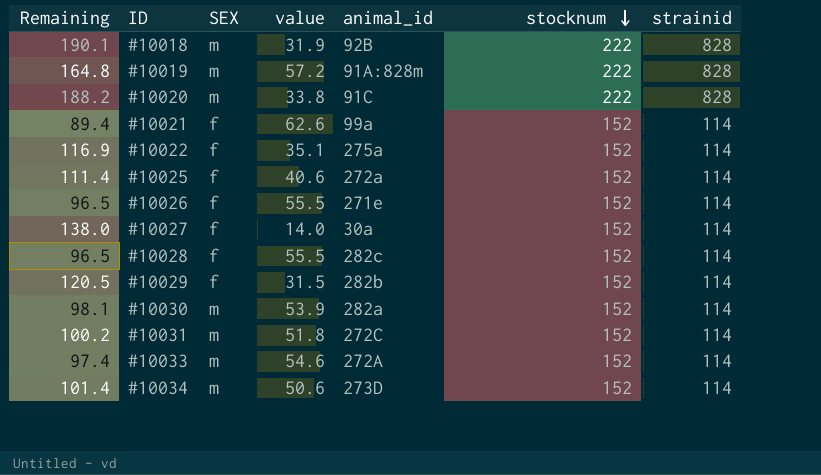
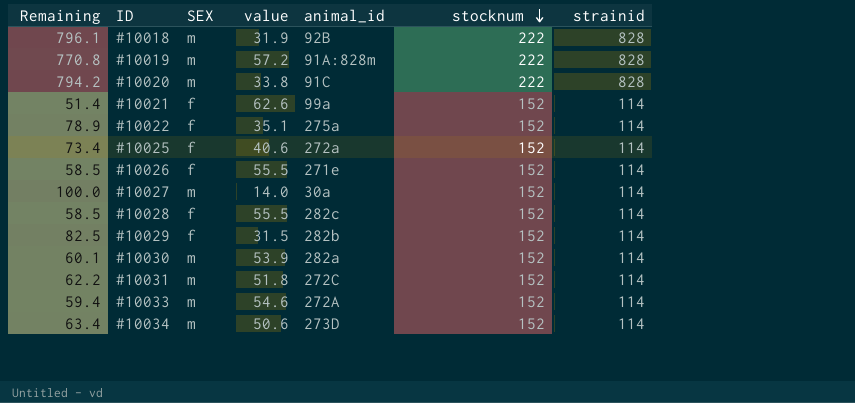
column Remaining | formula: [stocknum] - [value] -> [strainid] - [value]
#10027 | SEX: f -> m

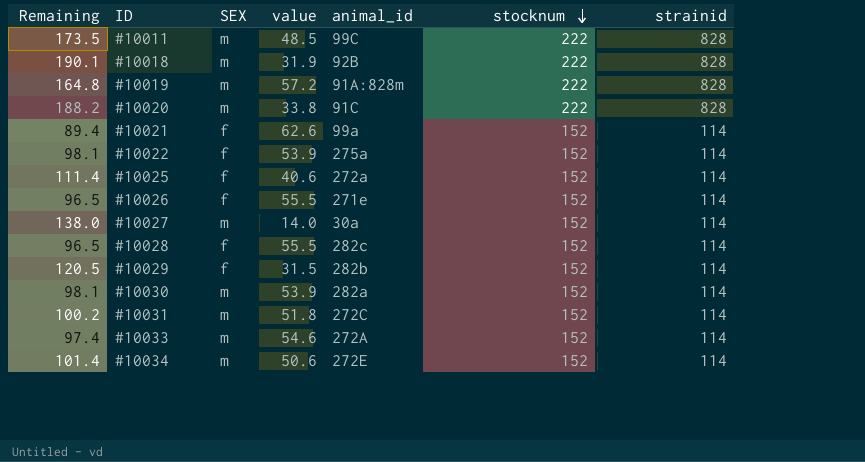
column Remaining | formula: [strainid] - [value] -> [stocknum] - [value]
row #10011: none -> 173.5 | m | 48.5 | 99C | 222 | 828
#10022 | value: 35.1 -> 53.9
#10034 | animal_id: 273D -> 272E

